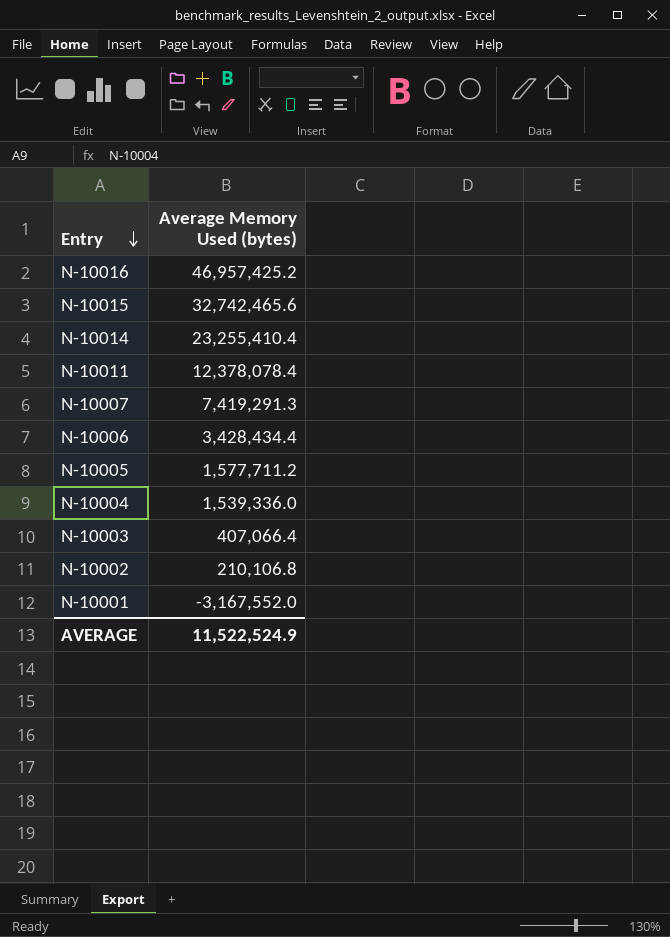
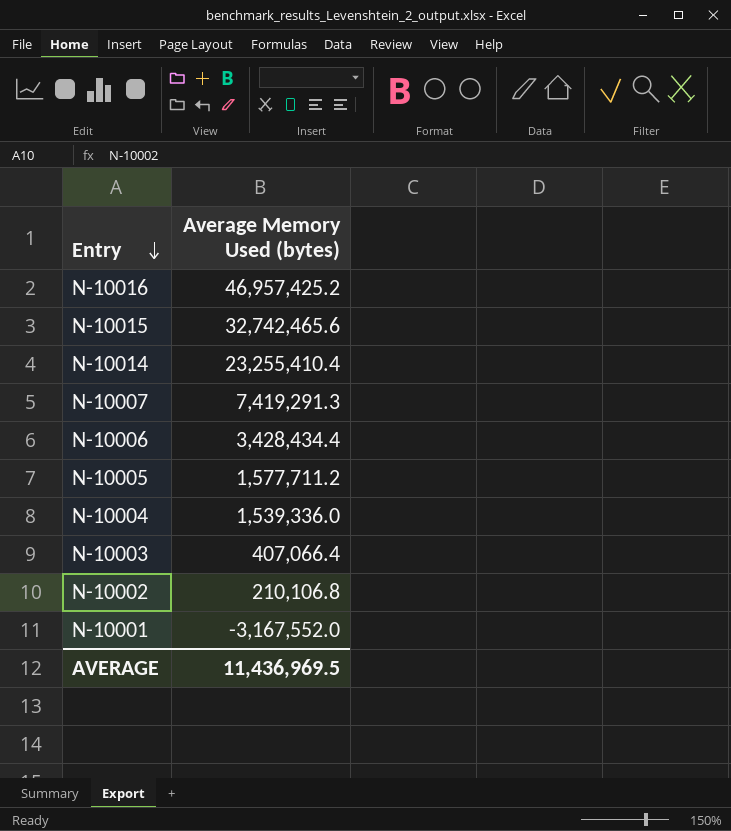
row N-10011: 12,378,078.4 -> none
AVERAGE | Average Memory Used (bytes): 11,522,524.9 -> 11,436,969.5

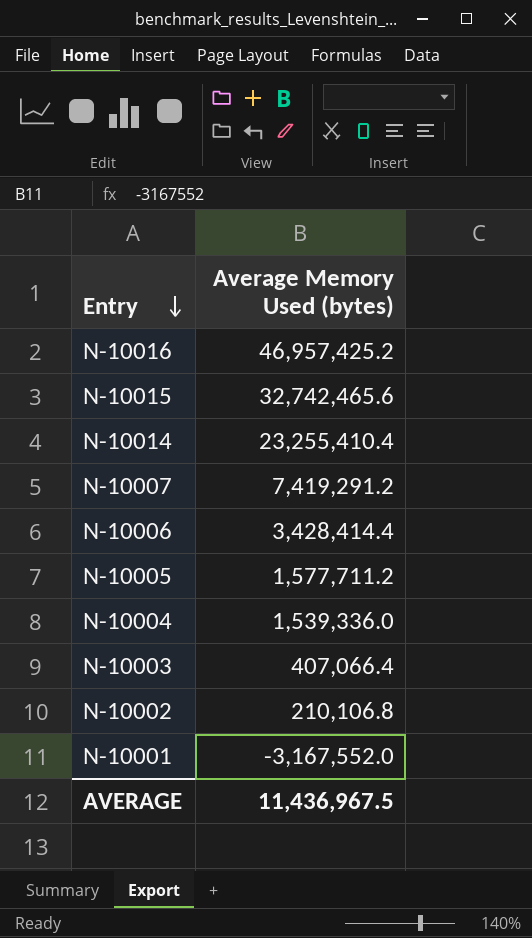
N-10007 | Average Memory Used (bytes): 7,419,291.3 -> 7,419,291.2
N-10006 | Average Memory Used (bytes): 3,428,434.4 -> 3,428,414.4
AVERAGE | Average Memory Used (bytes): 11,436,969.5 -> 11,436,967.5

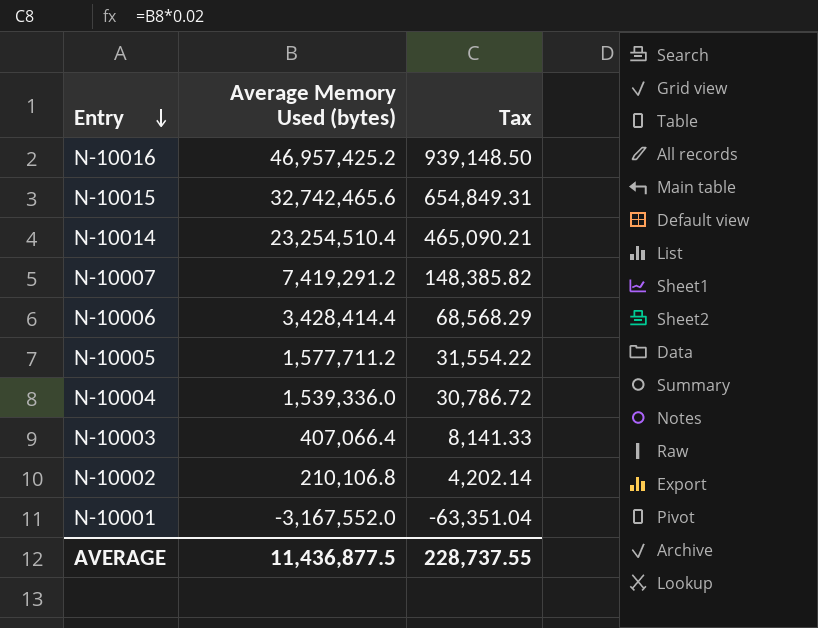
column Tax | formula: none -> [Average Memory Used (bytes)] * 0.02
N-10014 | Average Memory Used (bytes): 23,255,410.4 -> 23,254,510.4
AVERAGE | Average Memory Used (bytes): 11,436,967.5 -> 11,436,877.5

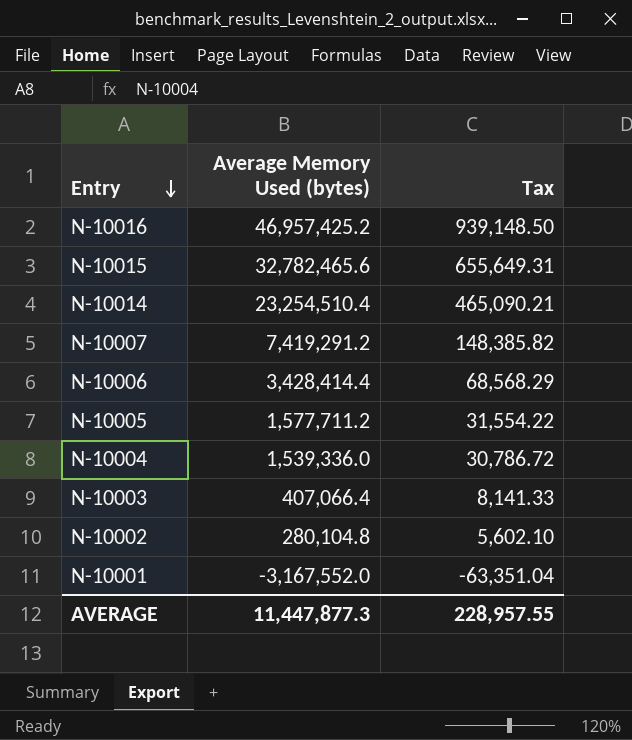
N-10015 | Average Memory Used (bytes): 32,742,465.6 -> 32,782,465.6
N-10015 | Tax: 654,849.31 -> 655,649.31
N-10002 | Average Memory Used (bytes): 210,106.8 -> 280,104.8
N-10002 | Tax: 4,202.14 -> 5,602.10
AVERAGE | Average Memory Used (bytes): 11,436,877.5 -> 11,447,877.3
AVERAGE | Tax: 228,737.55 -> 228,957.55

